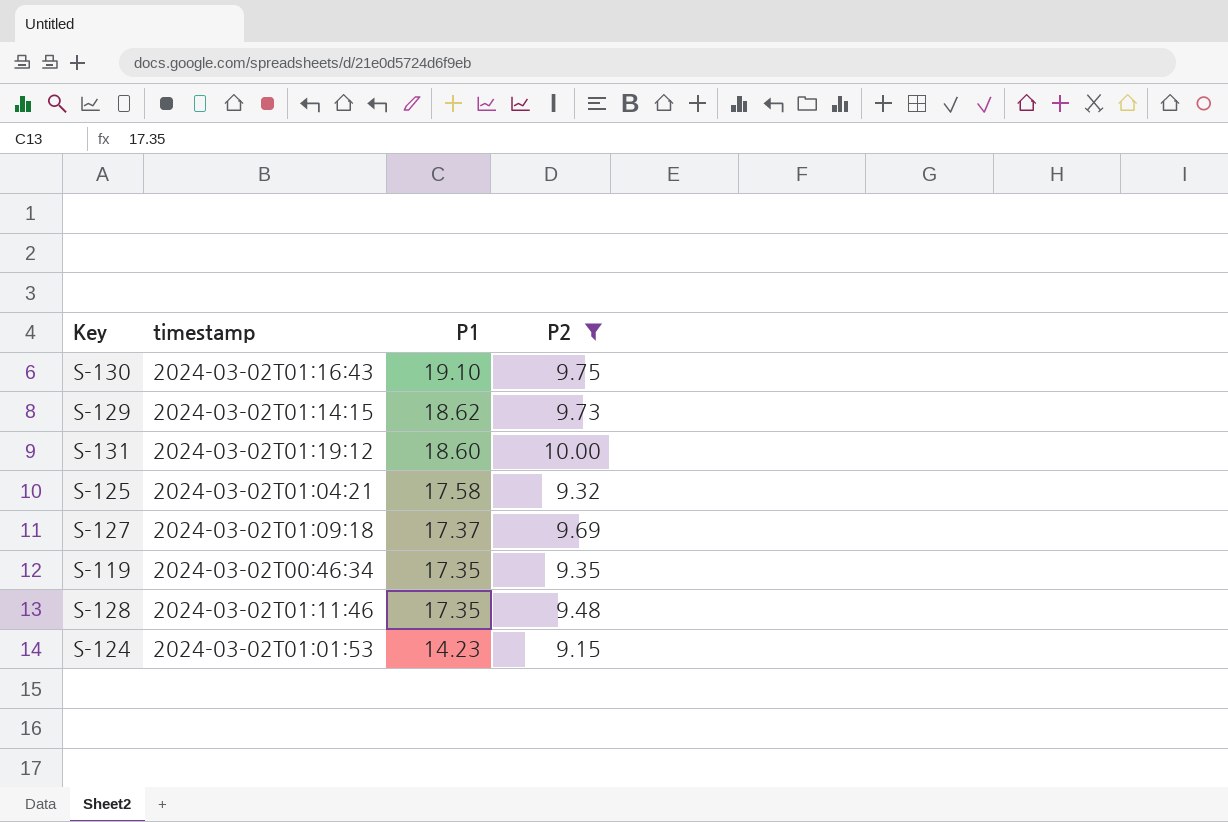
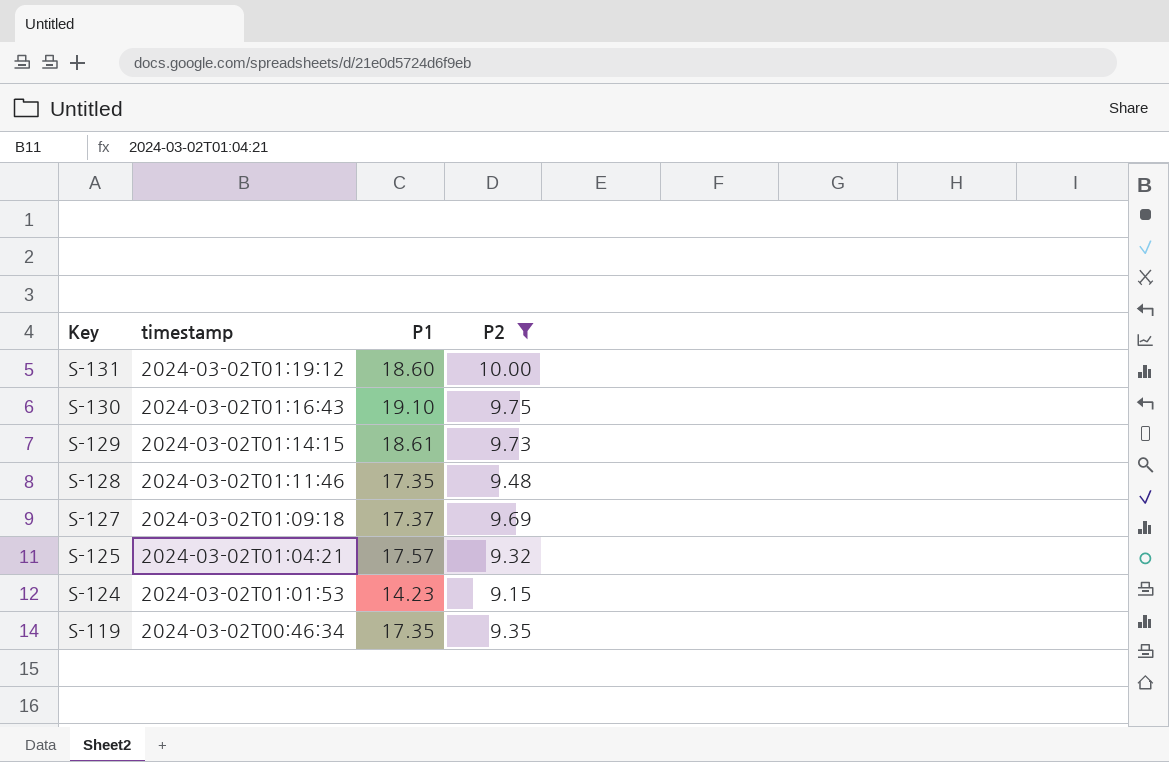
row order: P1 descending -> Key descending
S-129 | P1: 18.62 -> 18.61
S-125 | P1: 17.58 -> 17.57

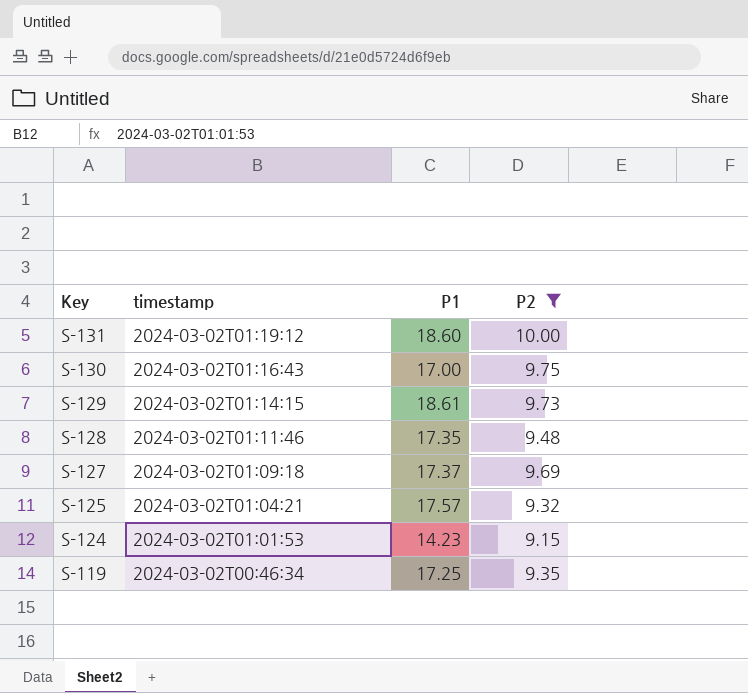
S-130 | P1: 19.10 -> 17.00
S-119 | P1: 17.35 -> 17.25

